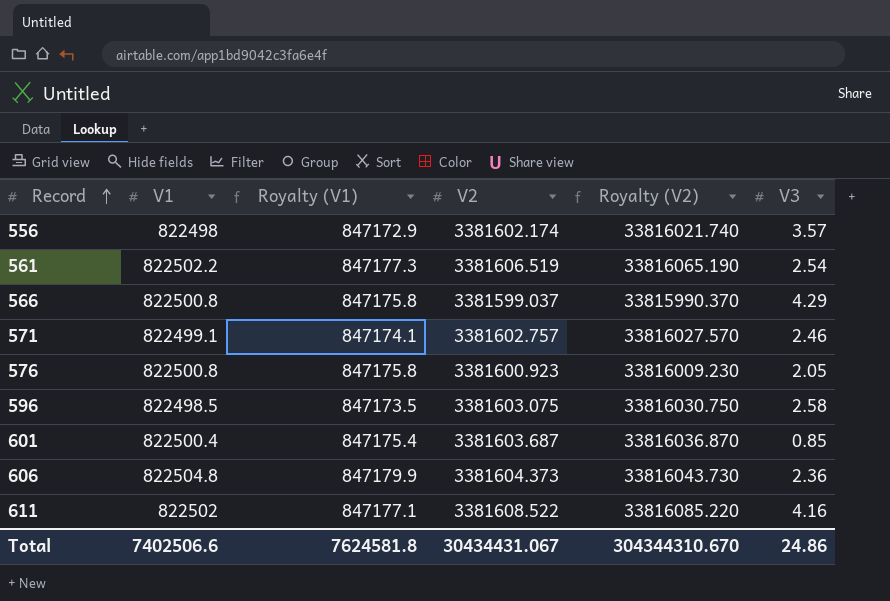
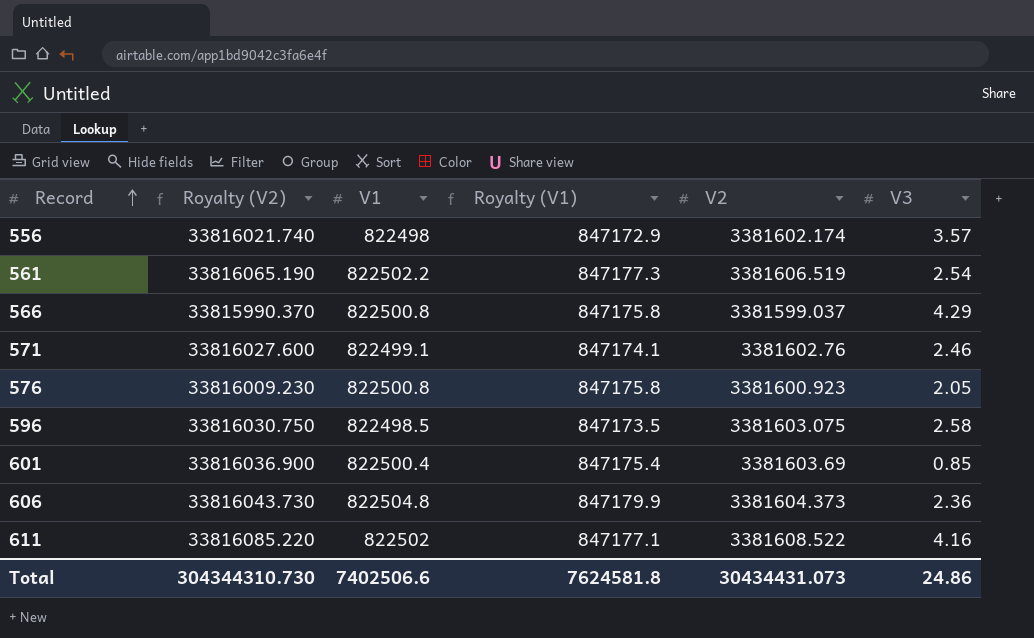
column Royalty (V2) | position: 5 -> 2
571 | Royalty (V2): 33816027.570 -> 33816027.600
571 | V2: 3381602.757 -> 3381602.76
601 | Royalty (V2): 33816036.870 -> 33816036.900
601 | V2: 3381603.687 -> 3381603.69
Total | Royalty (V2): 304344310.670 -> 304344310.730
Total | V2: 30434431.067 -> 30434431.073

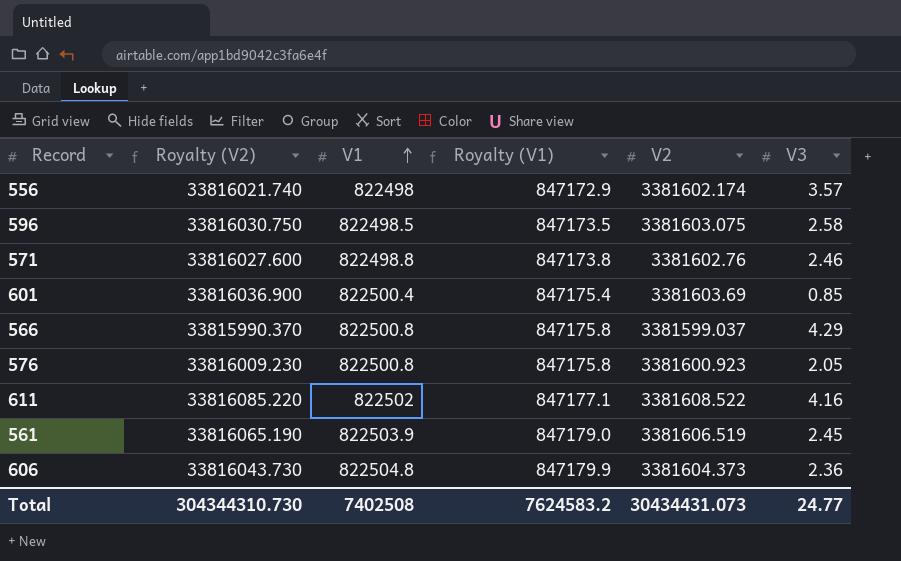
row order: Record ascending -> V1 ascending
571 | V1: 822499.1 -> 822498.8
571 | Royalty (V1): 847174.1 -> 847173.8
561 | V1: 822502.2 -> 822503.9
561 | Royalty (V1): 847177.3 -> 847179.0
561 | V3: 2.54 -> 2.45
Total | V1: 7402506.6 -> 7402508
Total | Royalty (V1): 7624581.8 -> 7624583.2
Total | V3: 24.86 -> 24.77

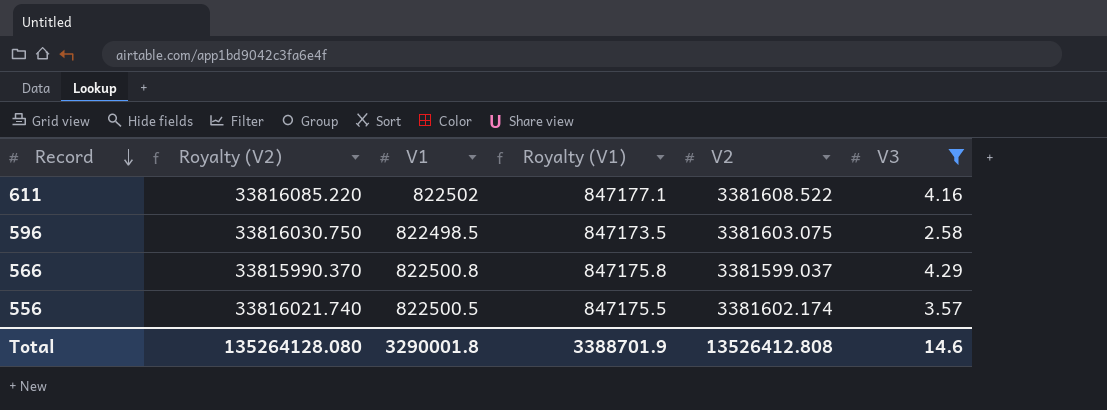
filter: none -> V3 >= 2.58
row order: V1 ascending -> Record descending
556 | V1: 822498 -> 822500.5
556 | Royalty (V1): 847172.9 -> 847175.5
Total | Royalty (V2): 304344310.730 -> 135264128.080
Total | V1: 7402508 -> 3290001.8
Total | Royalty (V1): 7624583.2 -> 3388701.9
Total | V2: 30434431.073 -> 13526412.808
Total | V3: 24.77 -> 14.6

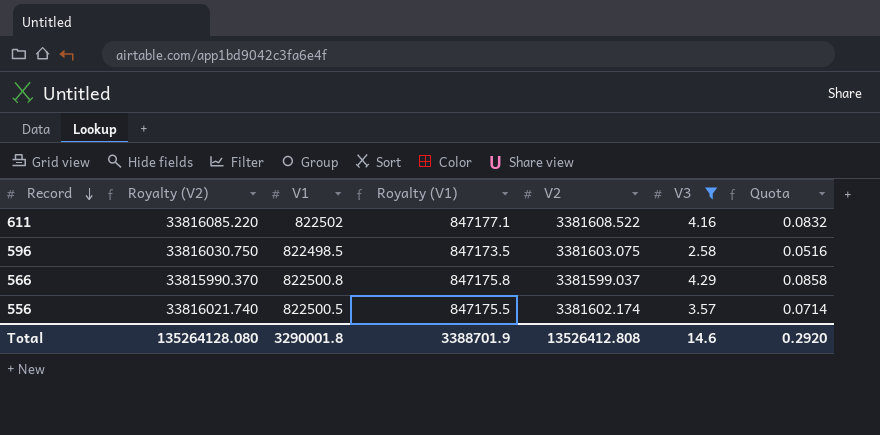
column Quota | formula: none -> [V3] * 0.02

